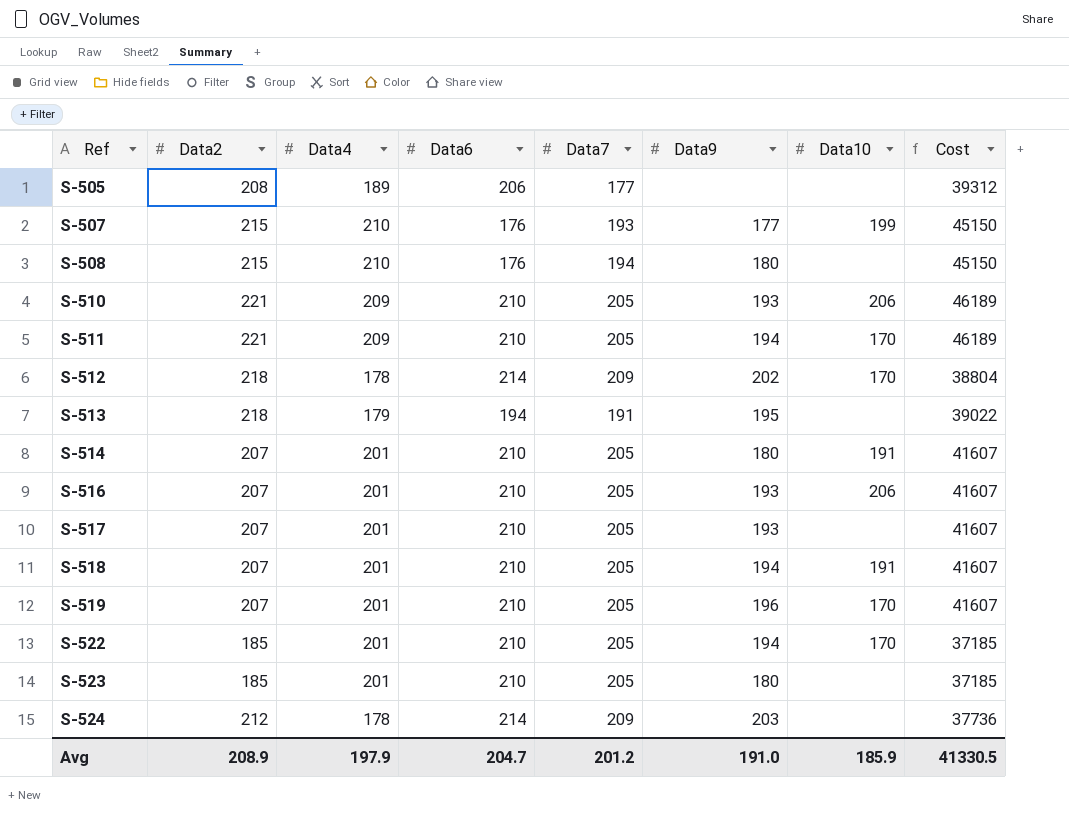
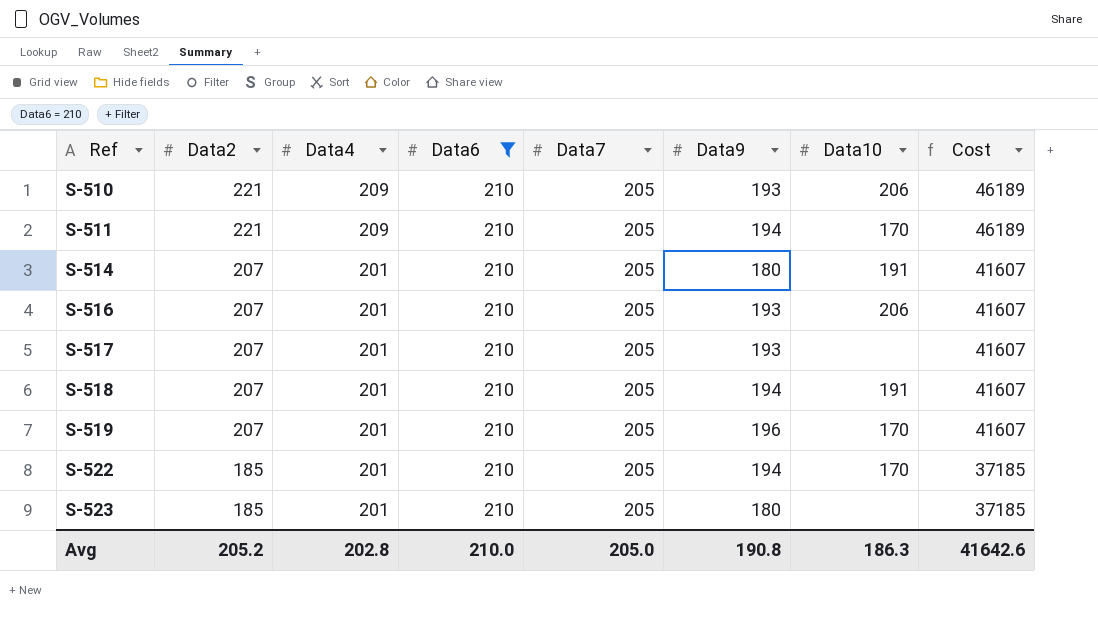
filter: none -> Data6 = 210
Avg | Data2: 208.9 -> 205.2
Avg | Data4: 197.9 -> 202.8
Avg | Data6: 204.7 -> 210.0
Avg | Data7: 201.2 -> 205.0
Avg | Data9: 191.0 -> 190.8
Avg | Data10: 185.9 -> 186.3
Avg | Cost: 41330.5 -> 41642.6

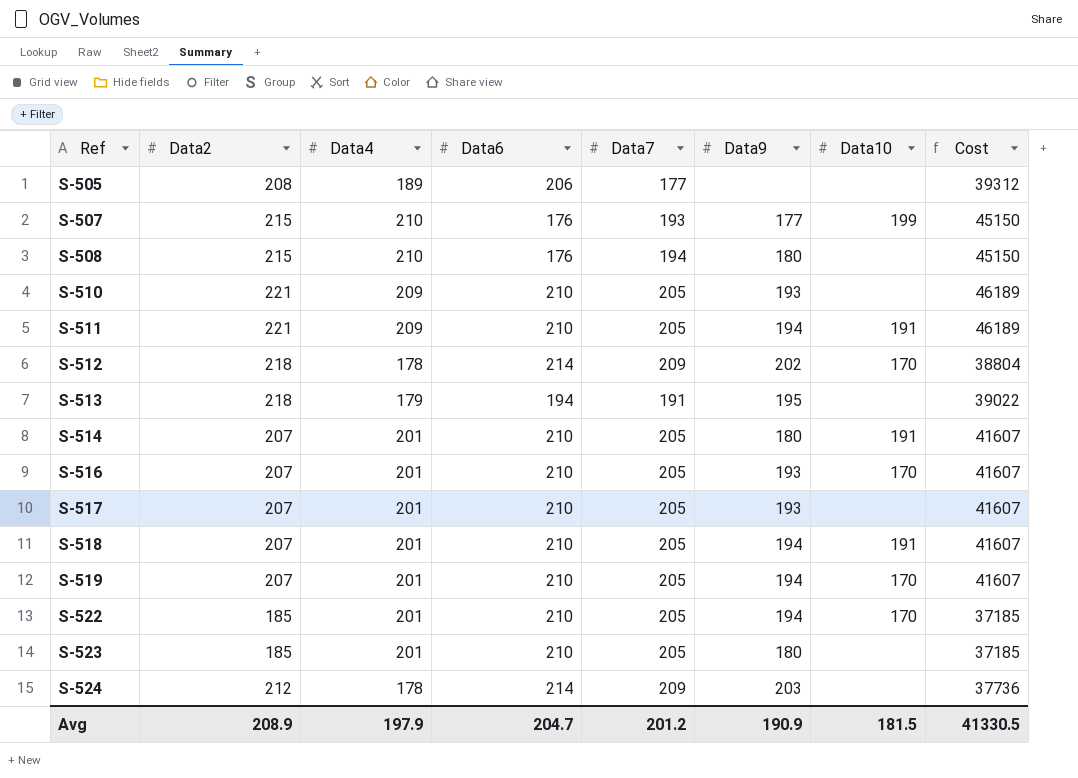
filter: Data6 = 210 -> none
S-510 | Data10: 206 -> none
S-511 | Data10: 170 -> 191
S-516 | Data10: 206 -> 170
S-519 | Data9: 196 -> 194
Avg | Data2: 205.2 -> 208.9
Avg | Data4: 202.8 -> 197.9
Avg | Data6: 210.0 -> 204.7
Avg | Data7: 205.0 -> 201.2
Avg | Data9: 190.8 -> 190.9
Avg | Data10: 186.3 -> 181.5
Avg | Cost: 41642.6 -> 41330.5

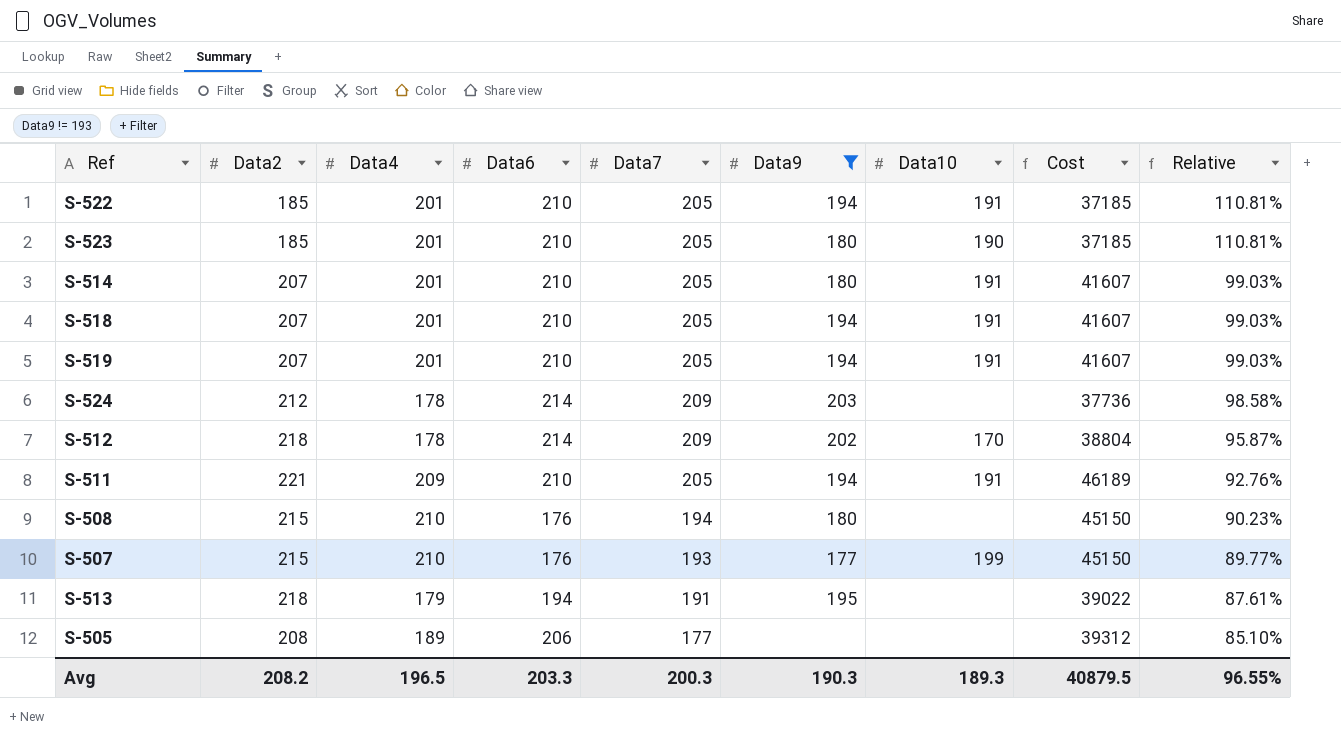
filter: none -> Data9 != 193
row order: Ref ascending -> Relative descending
column Relative | formula: none -> [Data7] / [Data2]
S-522 | Data10: 170 -> 191
S-523 | Data10: none -> 190
S-519 | Data10: 170 -> 191
Avg | Data2: 208.9 -> 208.2
Avg | Data4: 197.9 -> 196.5
Avg | Data6: 204.7 -> 203.3
Avg | Data7: 201.2 -> 200.3
Avg | Data9: 190.9 -> 190.3
Avg | Data10: 181.5 -> 189.3
Avg | Cost: 41330.5 -> 40879.5

